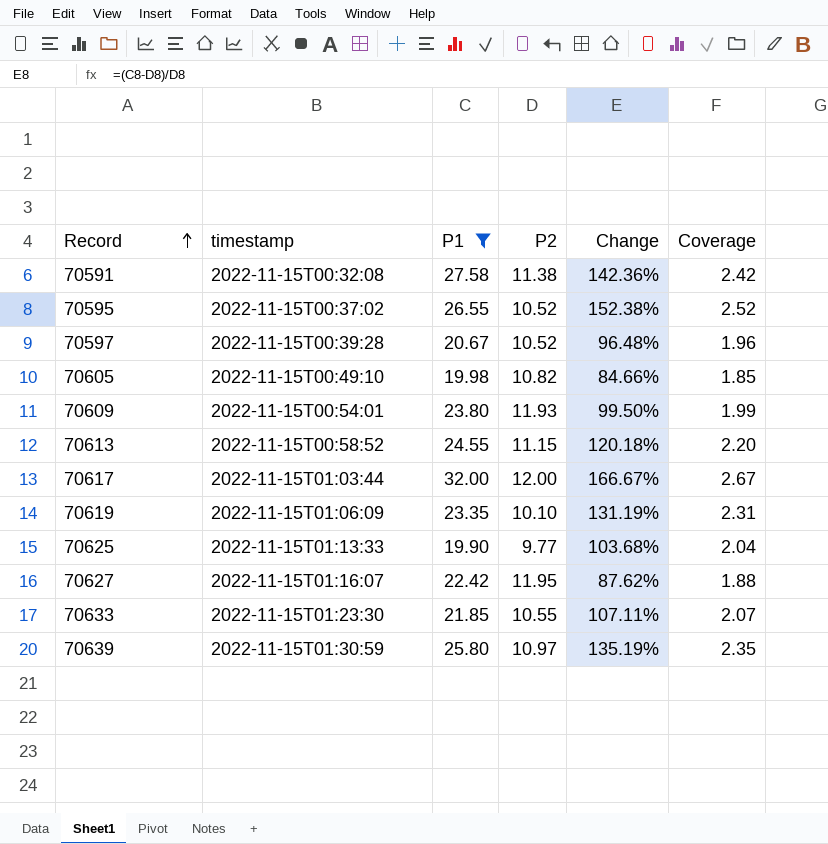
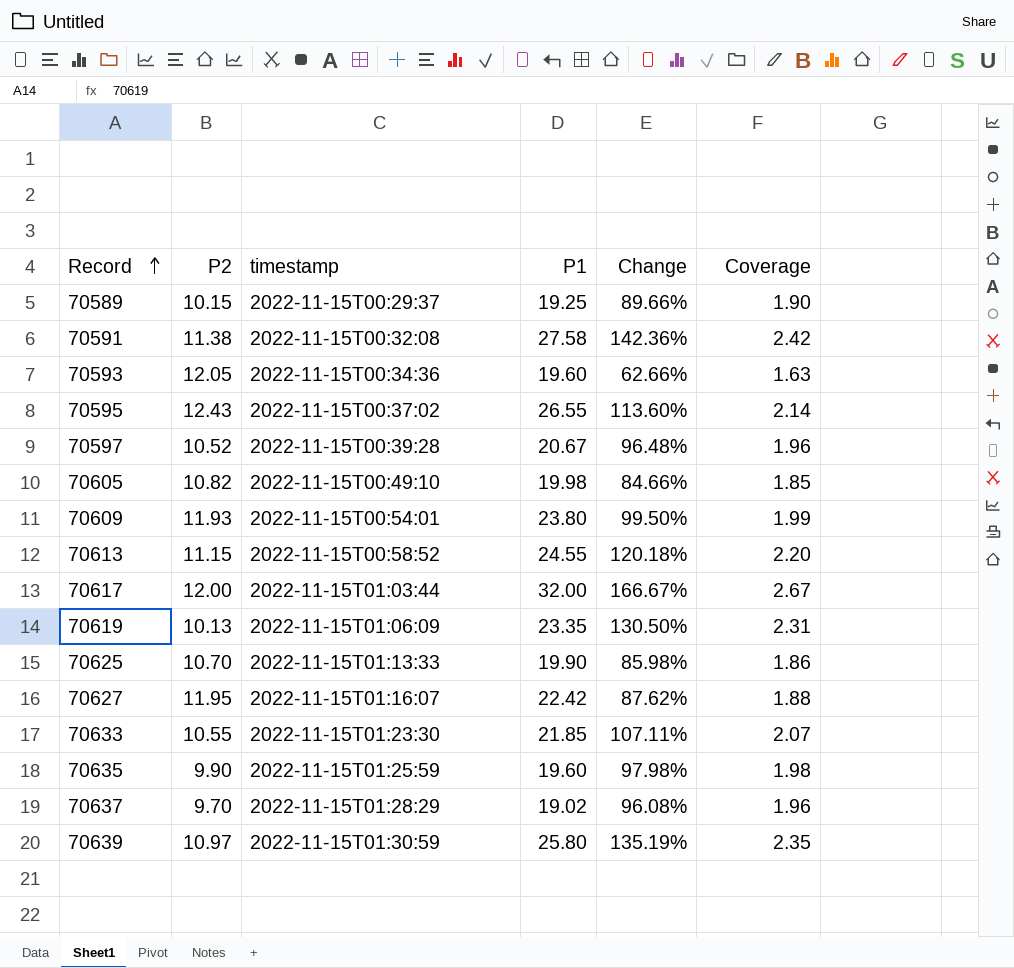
filter: P1 >= 19.90 -> none
column P2 | position: 4 -> 2
70595 | P2: 10.52 -> 12.43
70595 | Change: 152.38% -> 113.60%
70595 | Coverage: 2.52 -> 2.14
70619 | P2: 10.10 -> 10.13
70619 | Change: 131.19% -> 130.50%
70625 | P2: 9.77 -> 10.70
70625 | Change: 103.68% -> 85.98%
70625 | Coverage: 2.04 -> 1.86

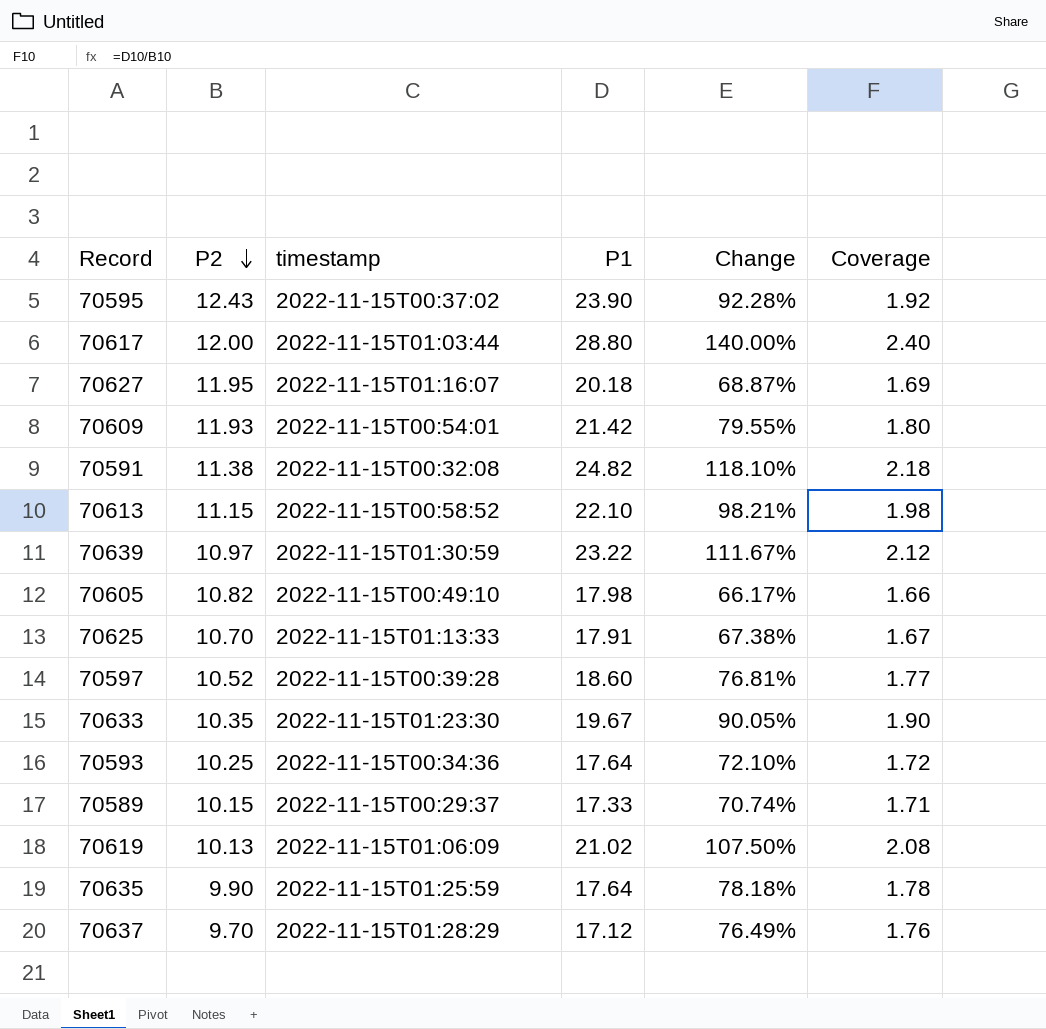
row order: Record ascending -> P2 descending
70595 | P1: 26.55 -> 23.90
70595 | Change: 113.60% -> 92.28%
70595 | Coverage: 2.14 -> 1.92
70617 | P1: 32.00 -> 28.80
70617 | Change: 166.67% -> 140.00%
70617 | Coverage: 2.67 -> 2.40
70627 | P1: 22.42 -> 20.18
70627 | Change: 87.62% -> 68.87%
70627 | Coverage: 1.88 -> 1.69
70609 | P1: 23.80 -> 21.42
70609 | Change: 99.50% -> 79.55%
70609 | Coverage: 1.99 -> 1.80
70591 | P1: 27.58 -> 24.82
70591 | Change: 142.36% -> 118.10%
70591 | Coverage: 2.42 -> 2.18
70613 | P1: 24.55 -> 22.10
70613 | Change: 120.18% -> 98.21%
70613 | Coverage: 2.20 -> 1.98
70639 | P1: 25.80 -> 23.22
70639 | Change: 135.19% -> 111.67%
70639 | Coverage: 2.35 -> 2.12
70605 | P1: 19.98 -> 17.98
70605 | Change: 84.66% -> 66.17%
70605 | Coverage: 1.85 -> 1.66
70625 | P1: 19.90 -> 17.91
70625 | Change: 85.98% -> 67.38%
70625 | Coverage: 1.86 -> 1.67
70597 | P1: 20.67 -> 18.60
70597 | Change: 96.48% -> 76.81%
70597 | Coverage: 1.96 -> 1.77
70633 | P2: 10.55 -> 10.35
70633 | P1: 21.85 -> 19.67
70633 | Change: 107.11% -> 90.05%
70633 | Coverage: 2.07 -> 1.90
70593 | P2: 12.05 -> 10.25
70593 | P1: 19.60 -> 17.64
70593 | Change: 62.66% -> 72.10%
70593 | Coverage: 1.63 -> 1.72
70589 | P1: 19.25 -> 17.33
70589 | Change: 89.66% -> 70.74%
70589 | Coverage: 1.90 -> 1.71
70619 | P1: 23.35 -> 21.02
70619 | Change: 130.50% -> 107.50%
70619 | Coverage: 2.31 -> 2.08
70635 | P1: 19.60 -> 17.64
70635 | Change: 97.98% -> 78.18%
70635 | Coverage: 1.98 -> 1.78
70637 | P1: 19.02 -> 17.12
70637 | Change: 96.08% -> 76.49%
70637 | Coverage: 1.96 -> 1.76

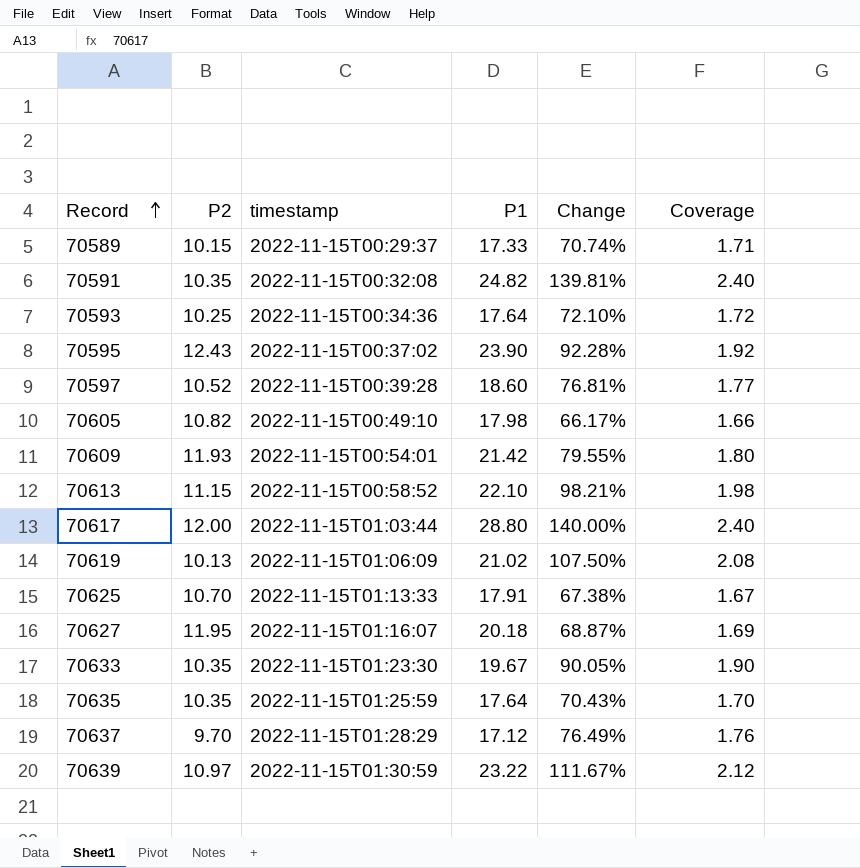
row order: P2 descending -> Record ascending
70591 | P2: 11.38 -> 10.35
70591 | Change: 118.10% -> 139.81%
70591 | Coverage: 2.18 -> 2.40
70635 | P2: 9.90 -> 10.35
70635 | Change: 78.18% -> 70.43%
70635 | Coverage: 1.78 -> 1.70

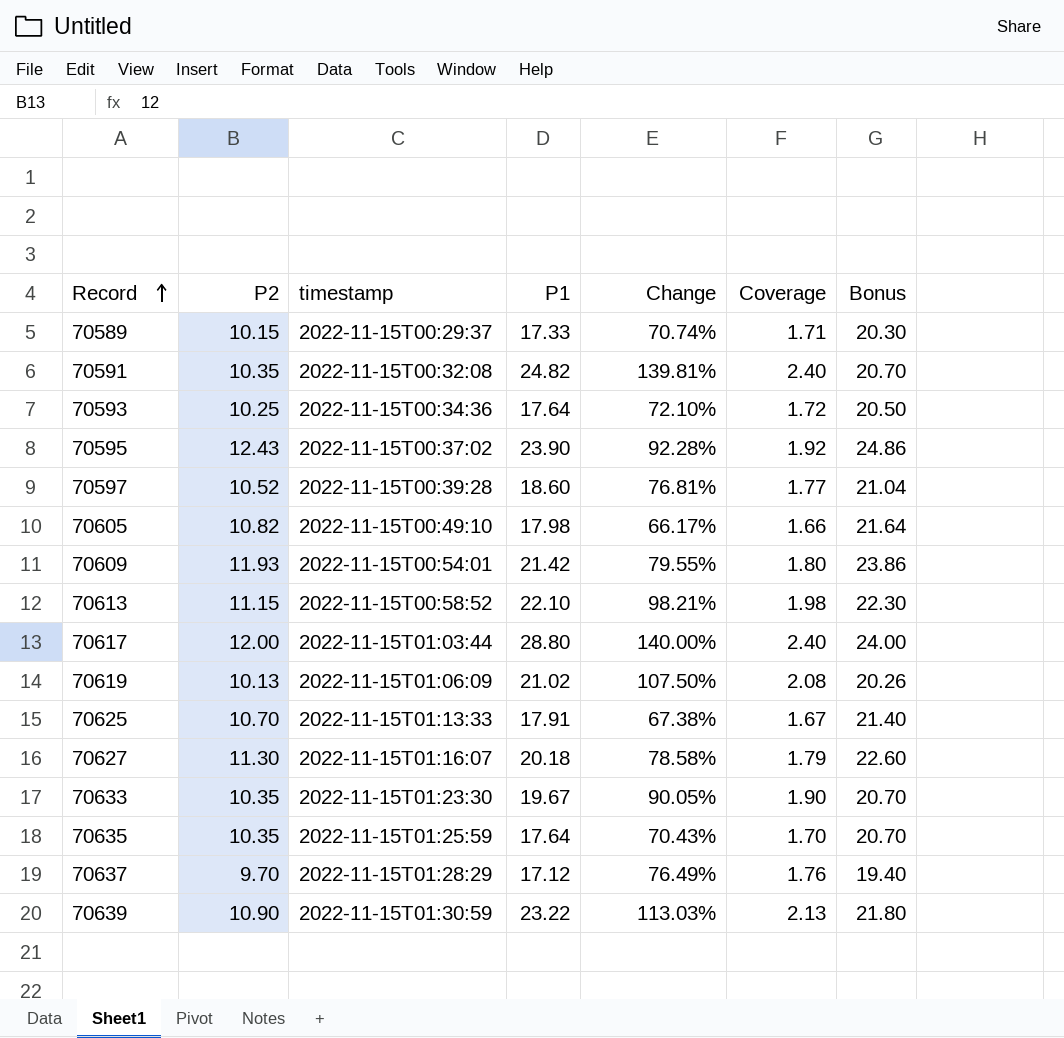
column Bonus | formula: none -> [P2] * 2
70627 | P2: 11.95 -> 11.30
70627 | Change: 68.87% -> 78.58%
70627 | Coverage: 1.69 -> 1.79
70639 | P2: 10.97 -> 10.90
70639 | Change: 111.67% -> 113.03%
70639 | Coverage: 2.12 -> 2.13

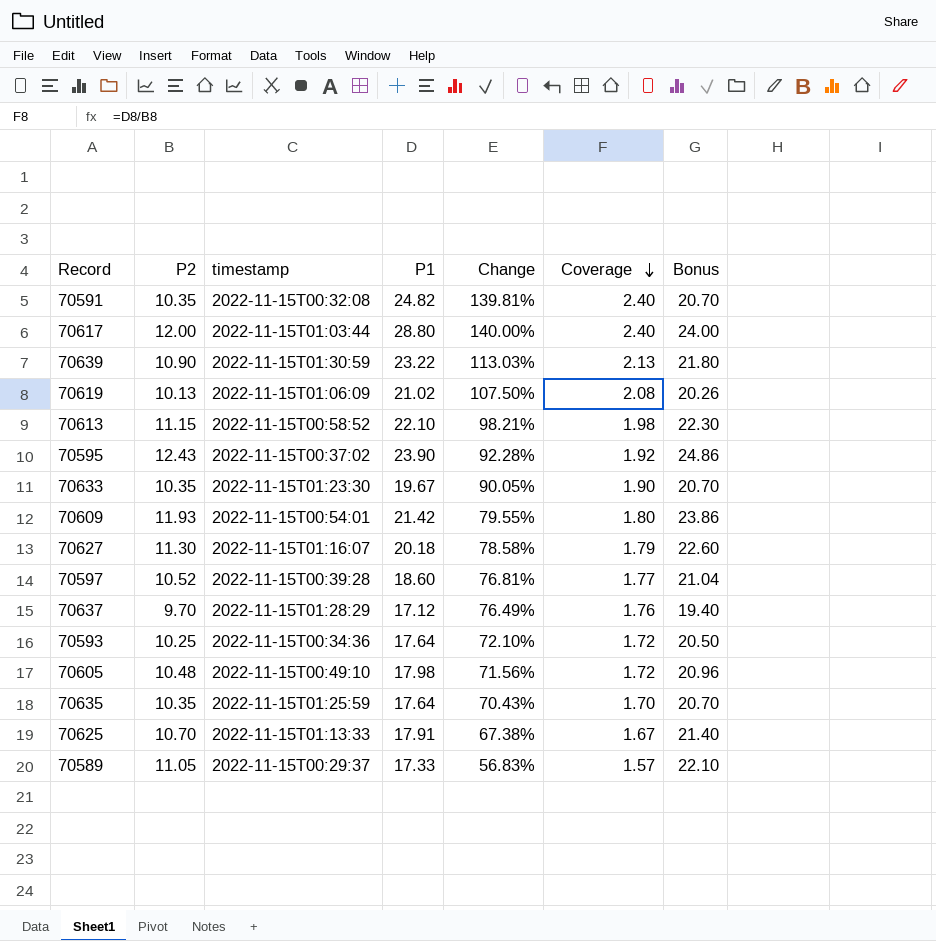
row order: Record ascending -> Coverage descending
70605 | P2: 10.82 -> 10.48
70605 | Change: 66.17% -> 71.56%
70605 | Coverage: 1.66 -> 1.72
70605 | Bonus: 21.64 -> 20.96
70589 | P2: 10.15 -> 11.05
70589 | Change: 70.74% -> 56.83%
70589 | Coverage: 1.71 -> 1.57
70589 | Bonus: 20.30 -> 22.10

